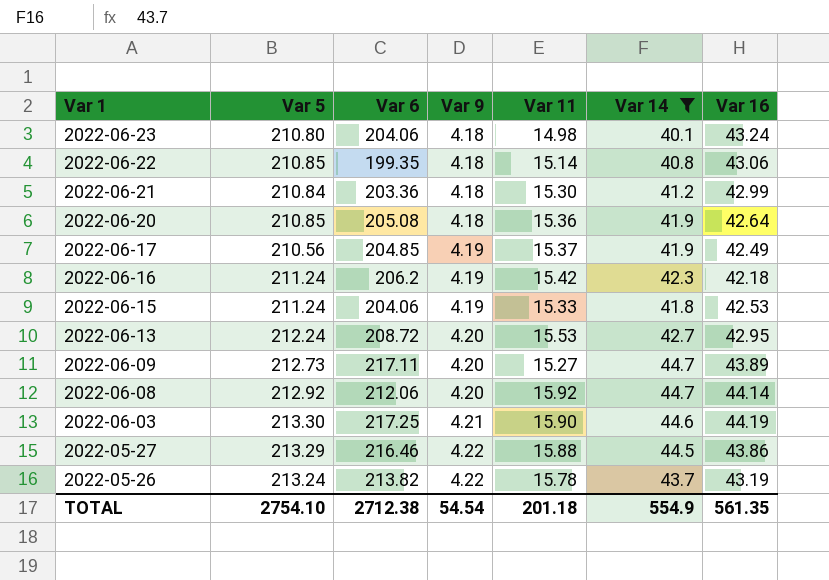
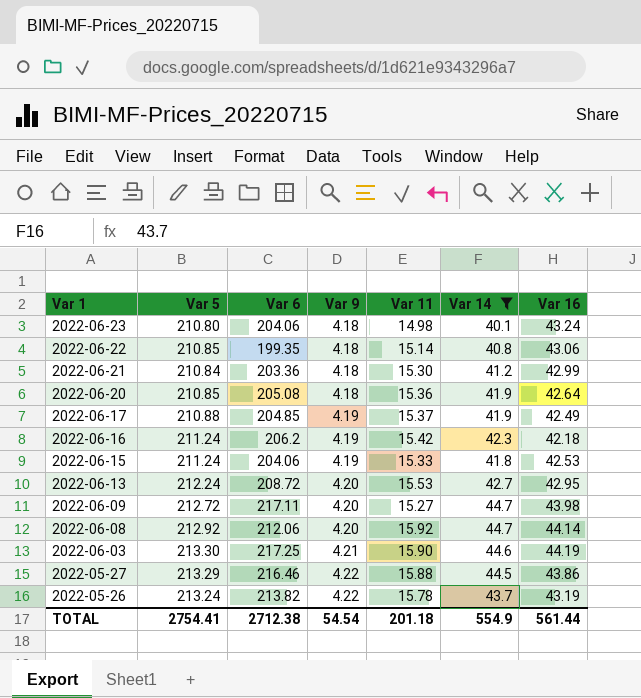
2022-06-17 | Var 5: 210.56 -> 210.88
2022-06-09 | Var 5: 212.73 -> 212.72
2022-06-09 | Var 16: 43.89 -> 43.98
TOTAL | Var 5: 2754.10 -> 2754.41
TOTAL | Var 16: 561.35 -> 561.44

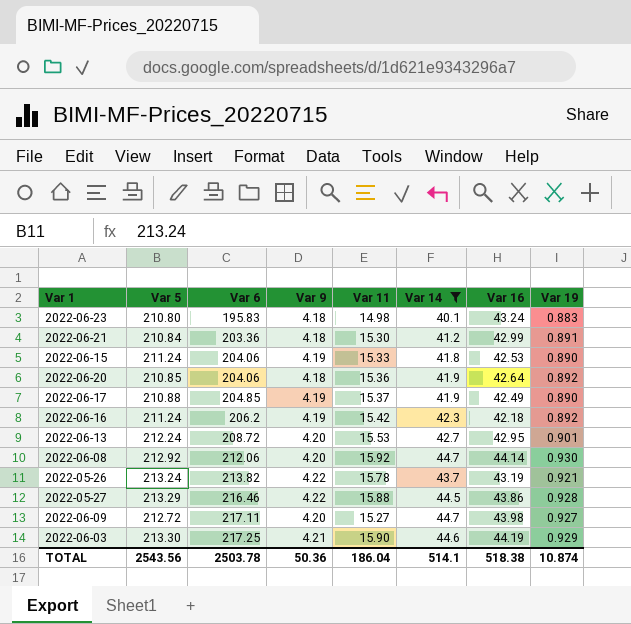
row order: Var 1 descending -> Var 6 ascending
column Var 19 | position: none -> 8
row 2022-06-22: 210.85 | 199.35 | 4.18 | 15.14 | 40.8 | 43.06 -> none
2022-06-23 | Var 6: 204.06 -> 195.83
2022-06-20 | Var 6: 205.08 -> 204.06
TOTAL | Var 5: 2754.41 -> 2543.56
TOTAL | Var 6: 2712.38 -> 2503.78
TOTAL | Var 9: 54.54 -> 50.36
TOTAL | Var 11: 201.18 -> 186.04
TOTAL | Var 14: 554.9 -> 514.1
TOTAL | Var 16: 561.44 -> 518.38

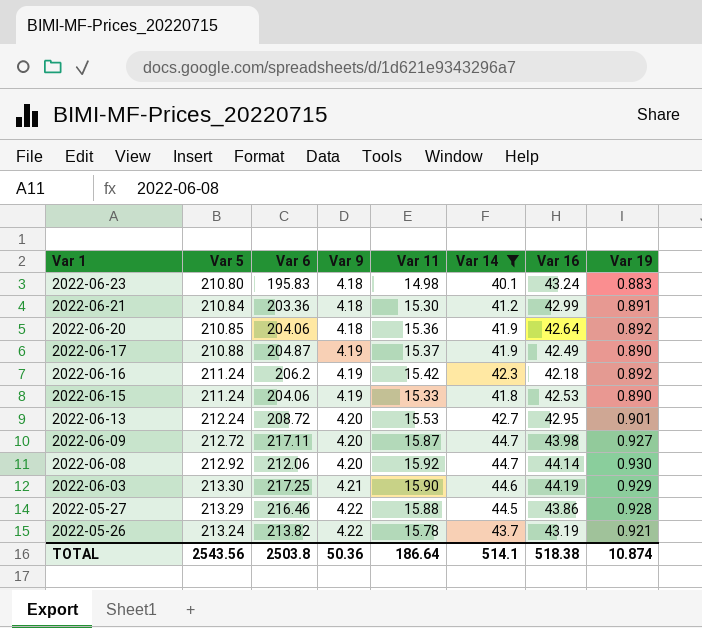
row order: Var 6 ascending -> Var 1 descending
2022-06-17 | Var 6: 204.85 -> 204.87
2022-06-09 | Var 11: 15.27 -> 15.87
TOTAL | Var 6: 2503.78 -> 2503.8
TOTAL | Var 11: 186.04 -> 186.64

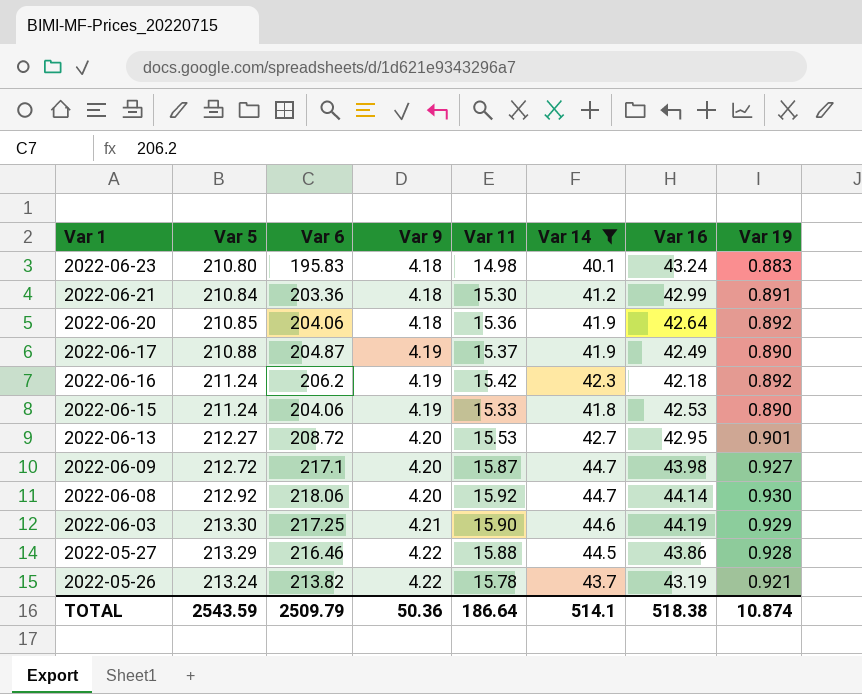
2022-06-13 | Var 5: 212.24 -> 212.27
2022-06-09 | Var 6: 217.11 -> 217.1
2022-06-08 | Var 6: 212.06 -> 218.06
TOTAL | Var 5: 2543.56 -> 2543.59
TOTAL | Var 6: 2503.8 -> 2509.79

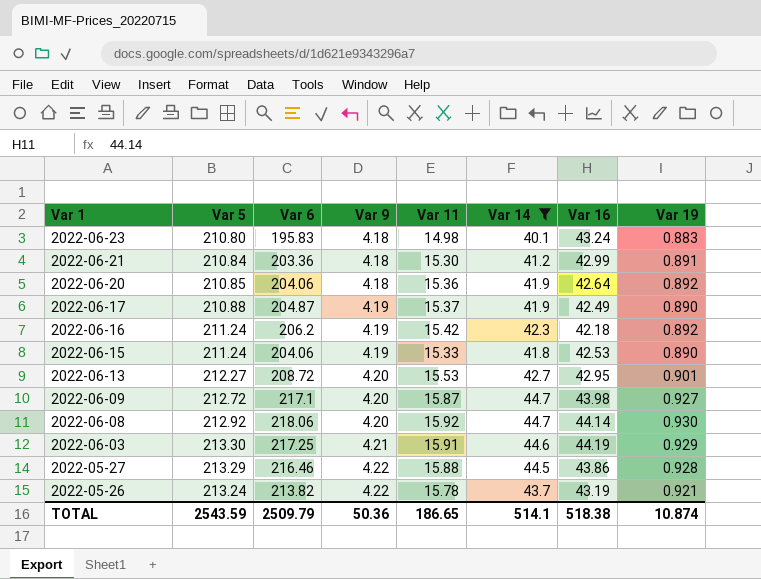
2022-06-03 | Var 11: 15.90 -> 15.91
TOTAL | Var 11: 186.64 -> 186.65

